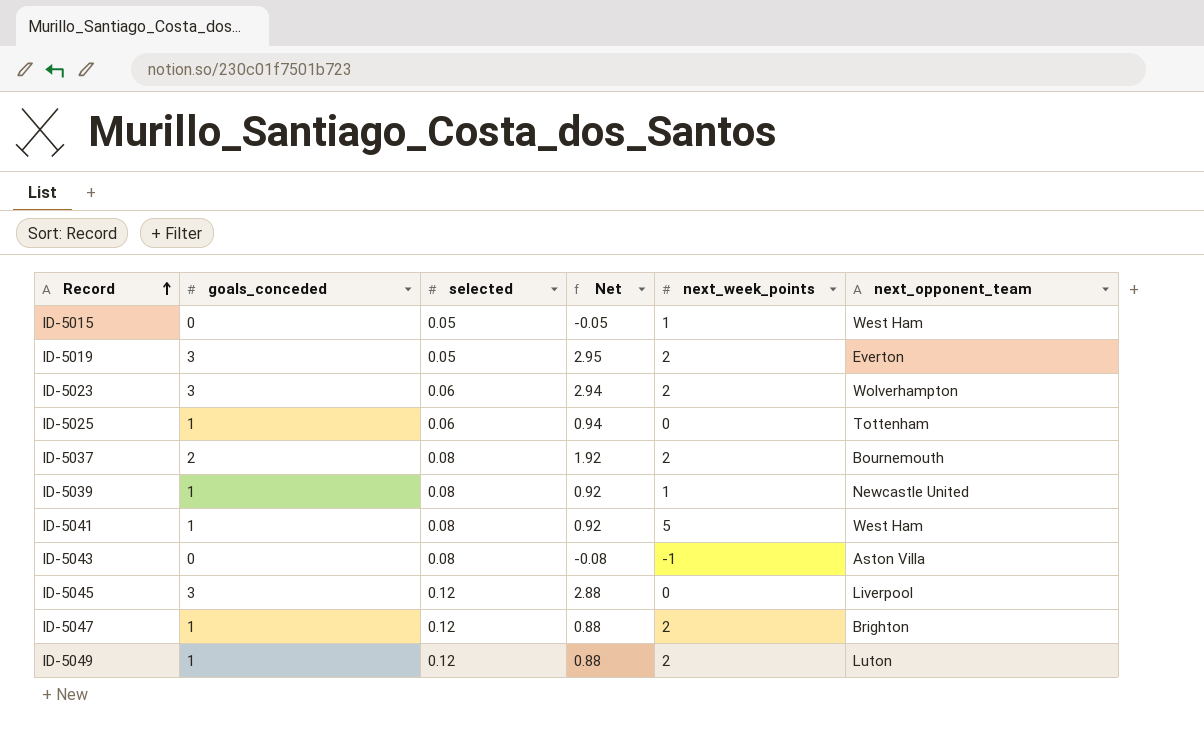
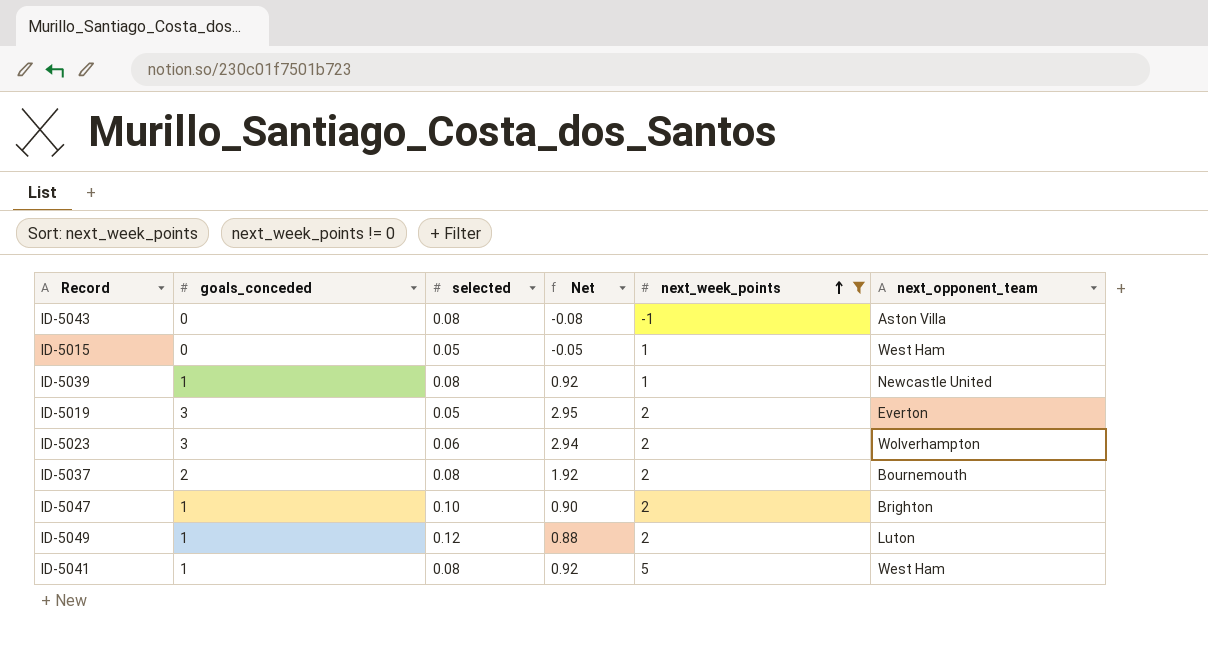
filter: none -> next_week_points != 0
row order: Record ascending -> next_week_points ascending
ID-5047 | selected: 0.12 -> 0.10
ID-5047 | Net: 0.88 -> 0.90

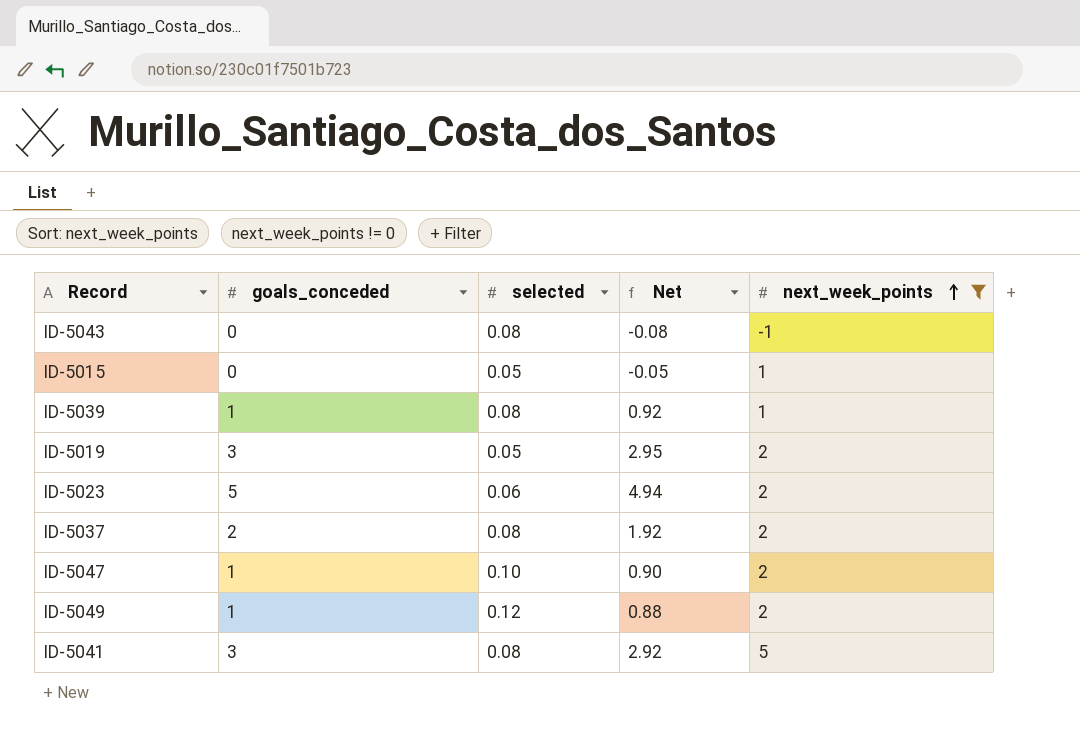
column next_opponent_team | position: 6 -> none
ID-5023 | goals_conceded: 3 -> 5
ID-5023 | Net: 2.94 -> 4.94
ID-5041 | goals_conceded: 1 -> 3
ID-5041 | Net: 0.92 -> 2.92

